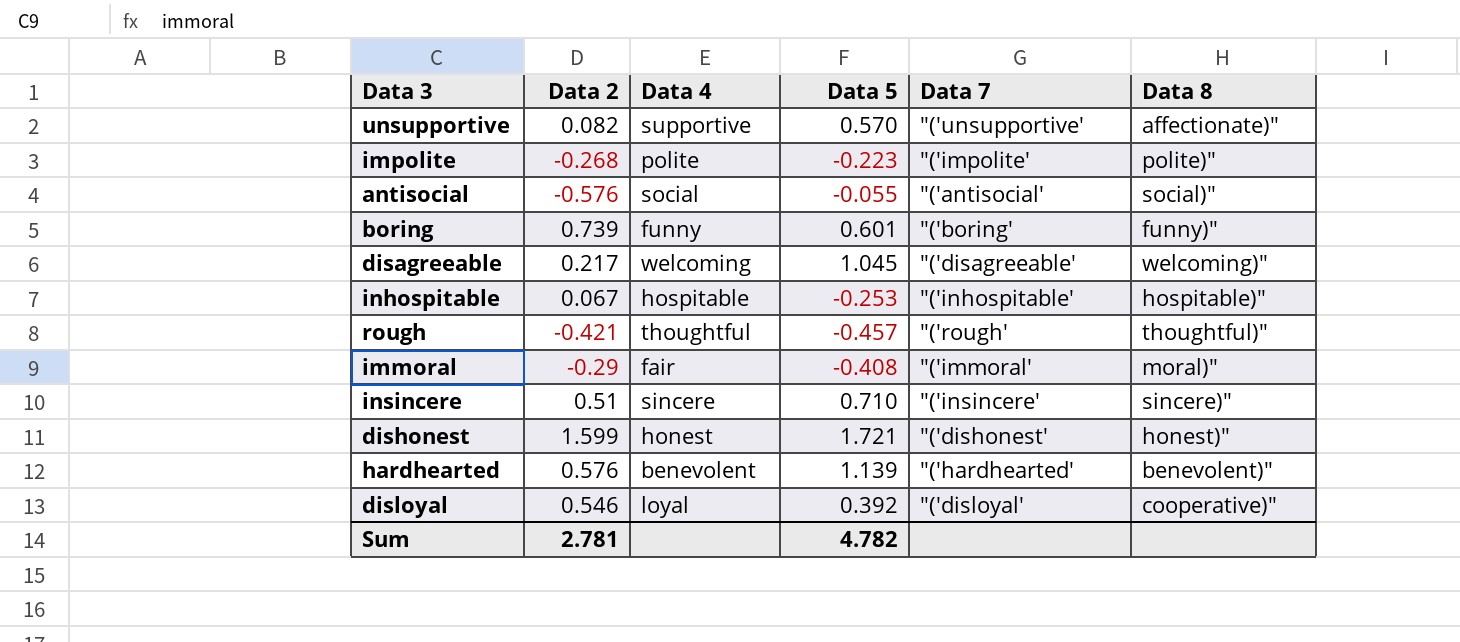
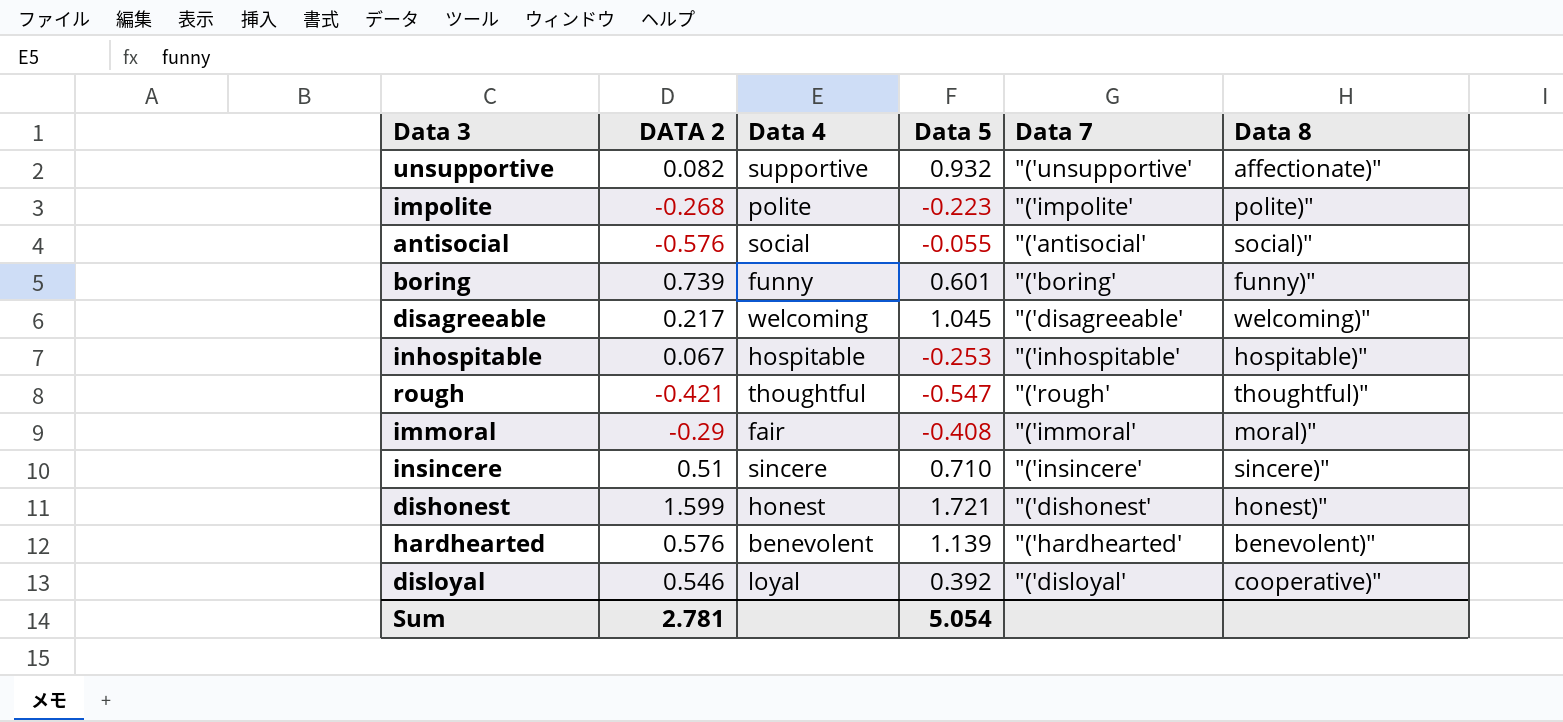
column name: Data 2 -> DATA 2
unsupportive | Data 5: 0.570 -> 0.932
rough | Data 5: -0.457 -> -0.547
Sum | Data 5: 4.782 -> 5.054

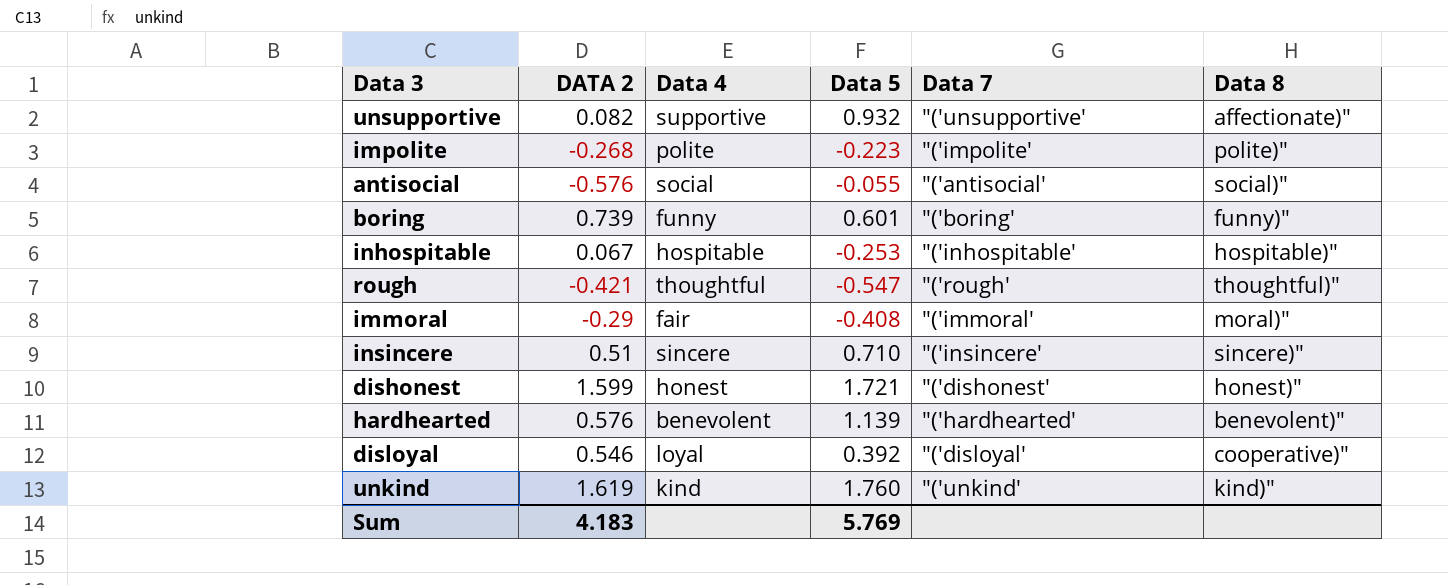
row disagreeable: 0.217 | welcoming | 1.045 | "('disagreeable' | welcoming)" -> none
row unkind: none -> 1.619 | kind | 1.760 | "('unkind' | kind)"
Sum | DATA 2: 2.781 -> 4.183
Sum | Data 5: 5.054 -> 5.769

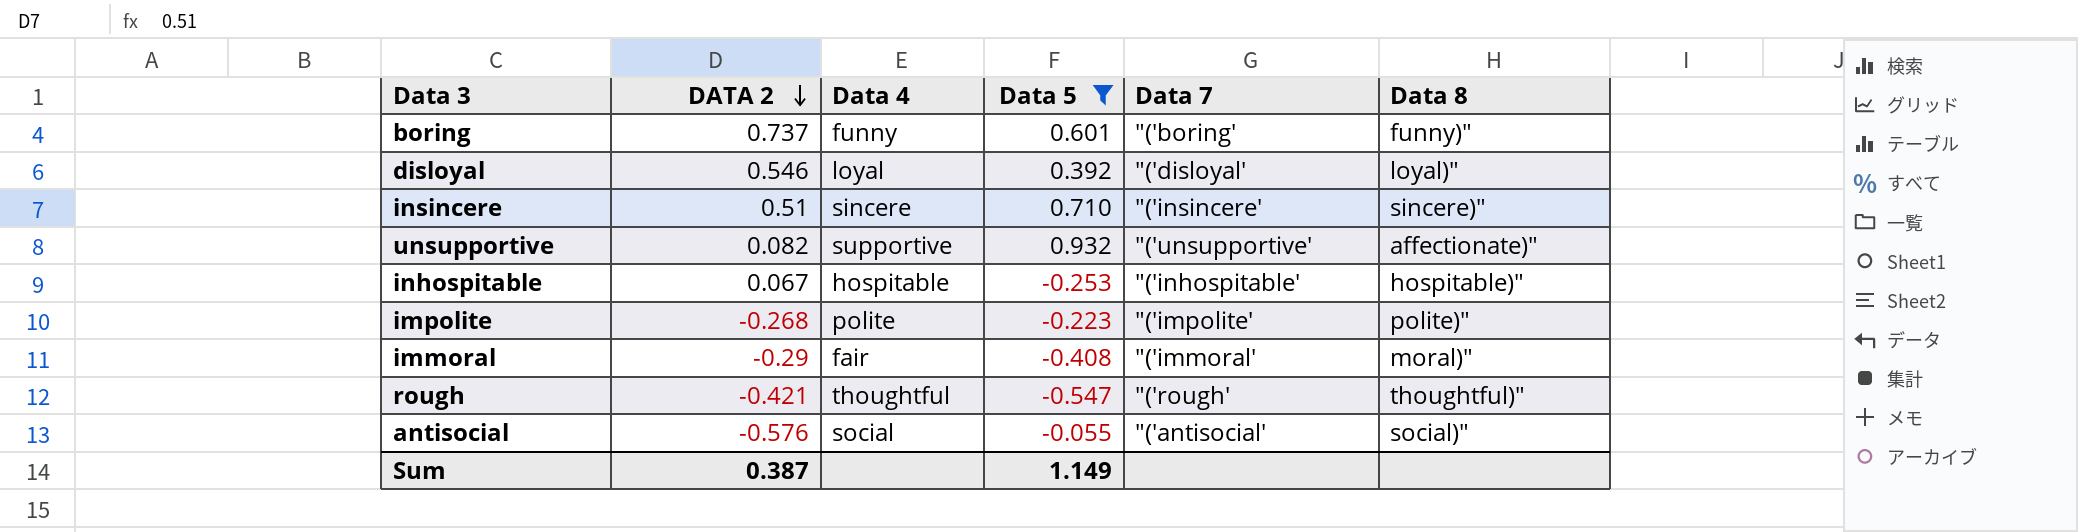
filter: none -> Data 5 <= 0.932
row order: none -> DATA 2 descending
boring | DATA 2: 0.739 -> 0.737
disloyal | Data 8: cooperative)" -> loyal)"
Sum | DATA 2: 4.183 -> 0.387
Sum | Data 5: 5.769 -> 1.149

